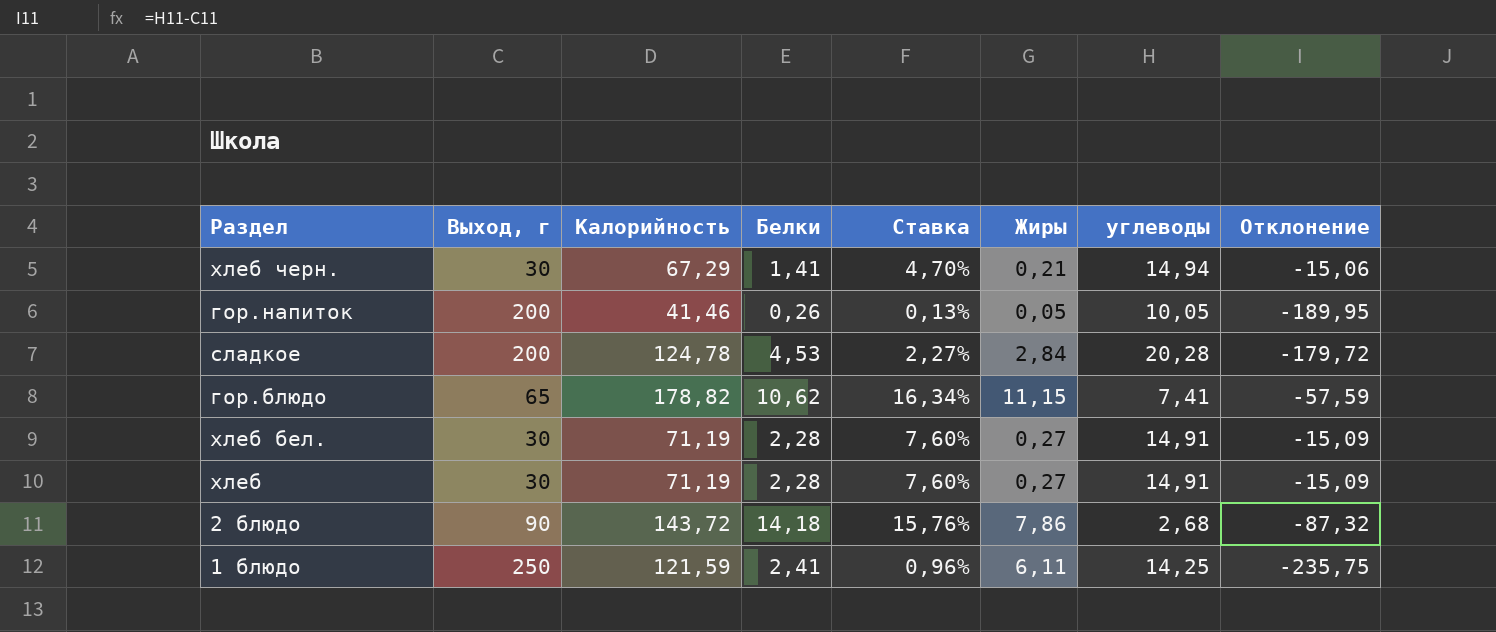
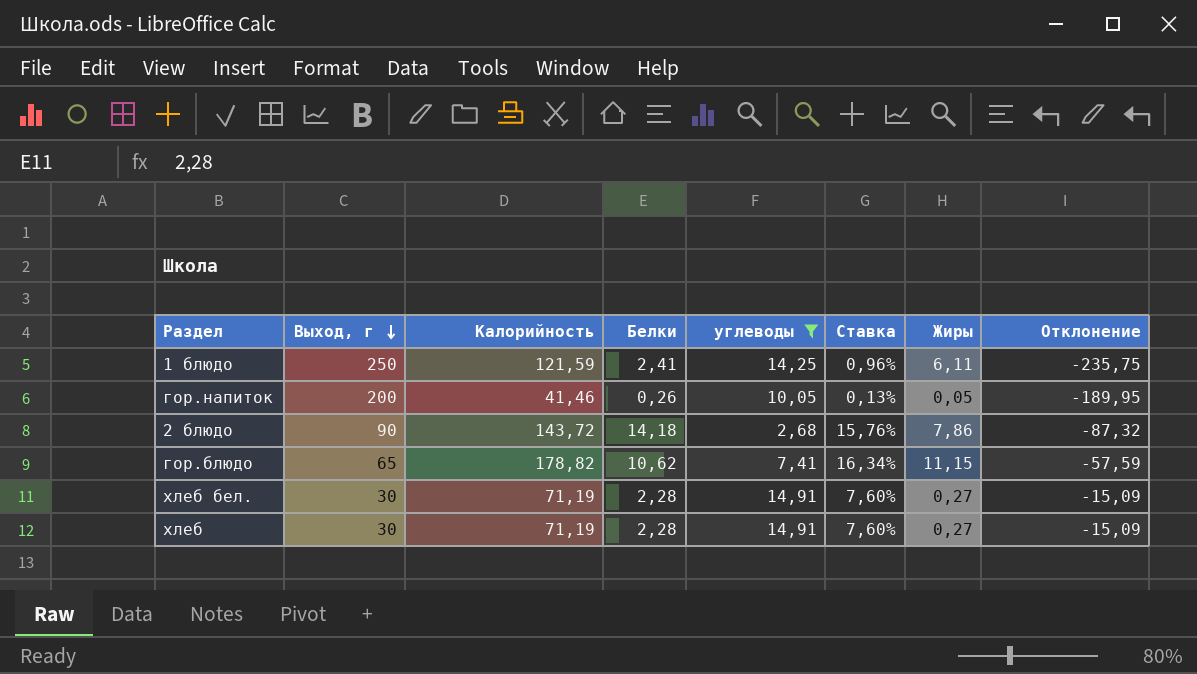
filter: none -> углеводы <= 14,91
row order: none -> Выход, г descending
column углеводы | position: 7 -> 5

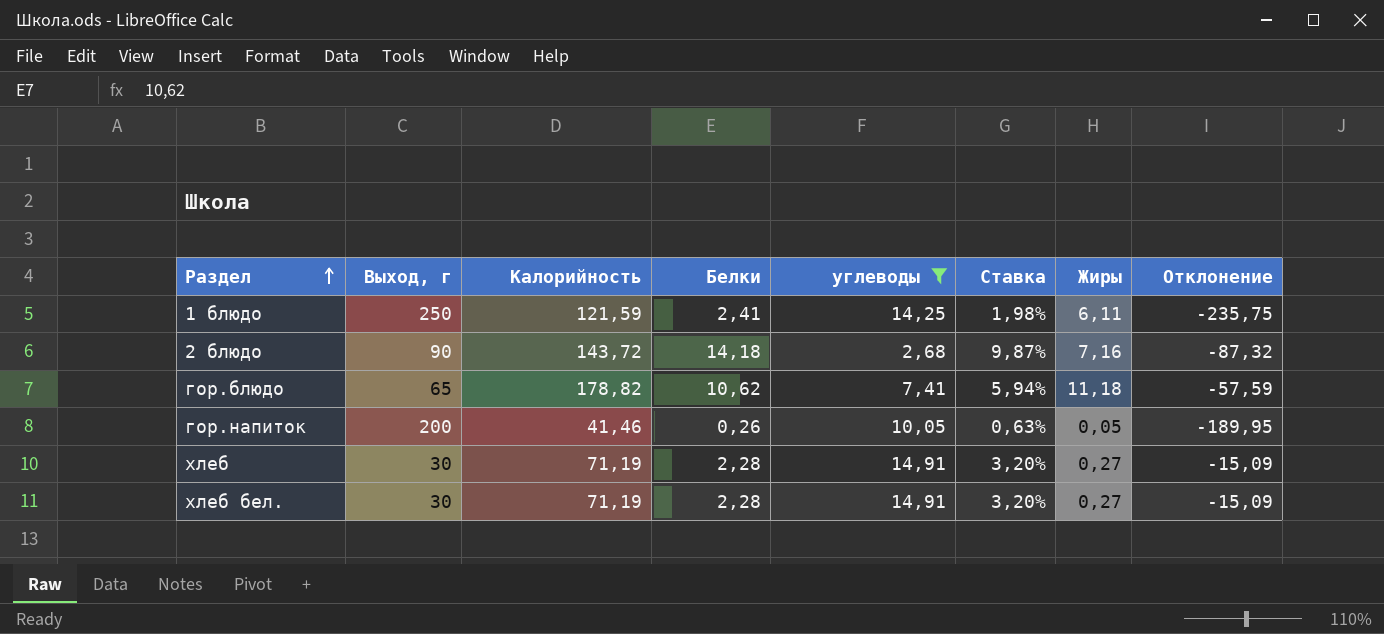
row order: Выход, г descending -> Раздел ascending
column Ставка | formula: [Белки] / [Выход, г] -> [Белки] / [Калорийность]
2 блюдо | Жиры: 7,86 -> 7,16
гор.блюдо | Жиры: 11,15 -> 11,18

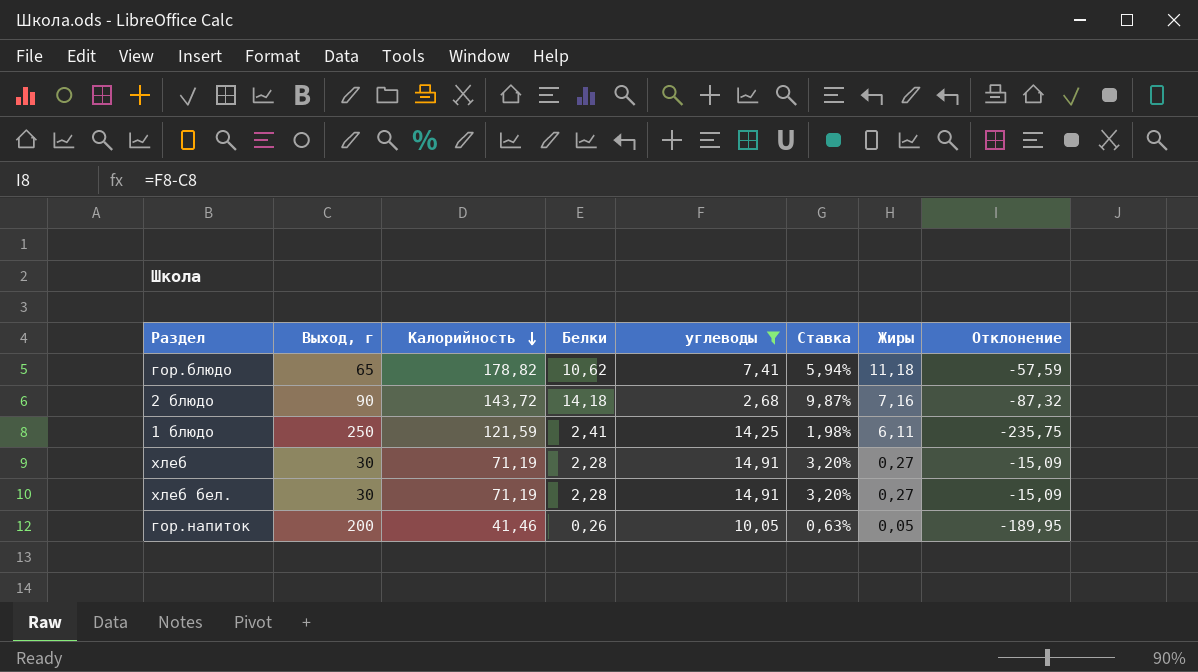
row order: Раздел ascending -> Калорийность descending

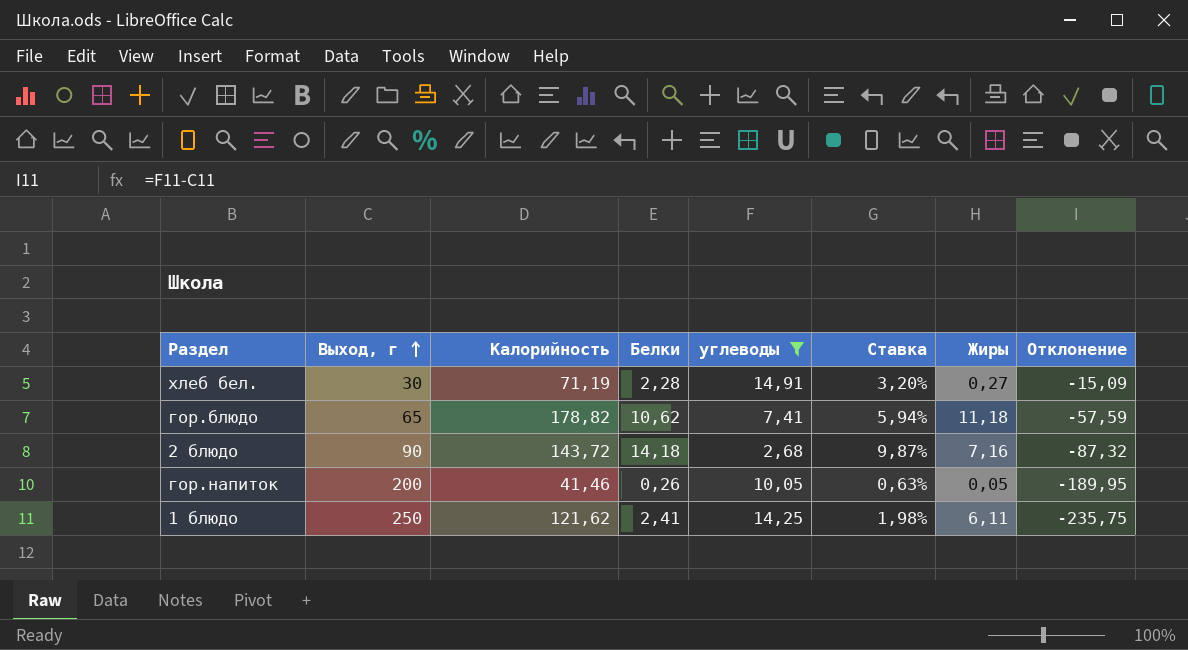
row order: Калорийность descending -> Выход, г ascending
row хлеб: 30 | 71,19 | 2,28 | 14,91 | 3,20% | 0,27 | -15,09 -> none
1 блюдо | Калорийность: 121,59 -> 121,62

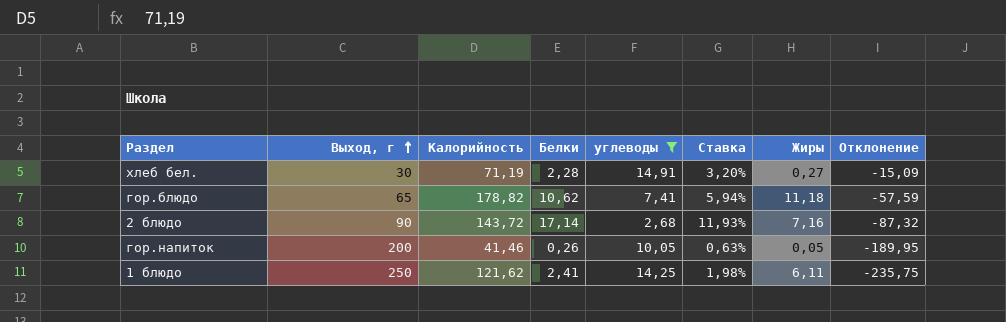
2 блюдо | Белки: 14,18 -> 17,14
2 блюдо | Ставка: 9,87% -> 11,93%

